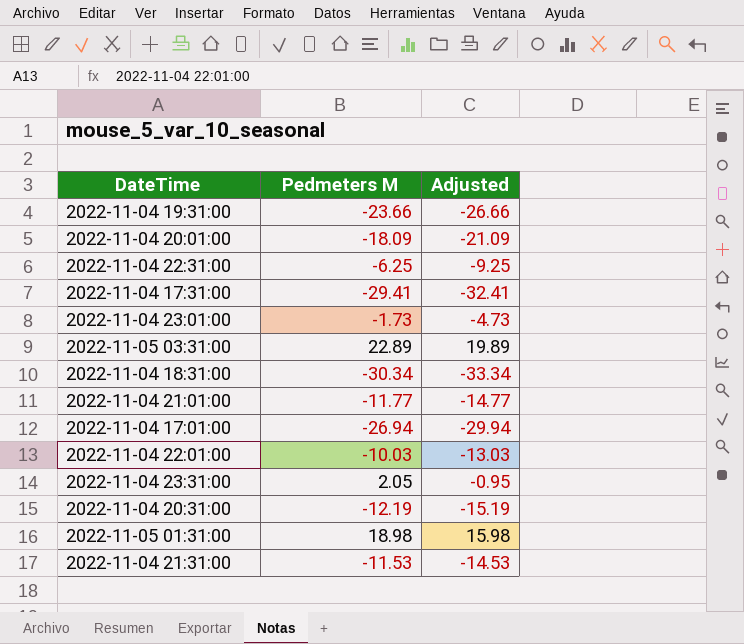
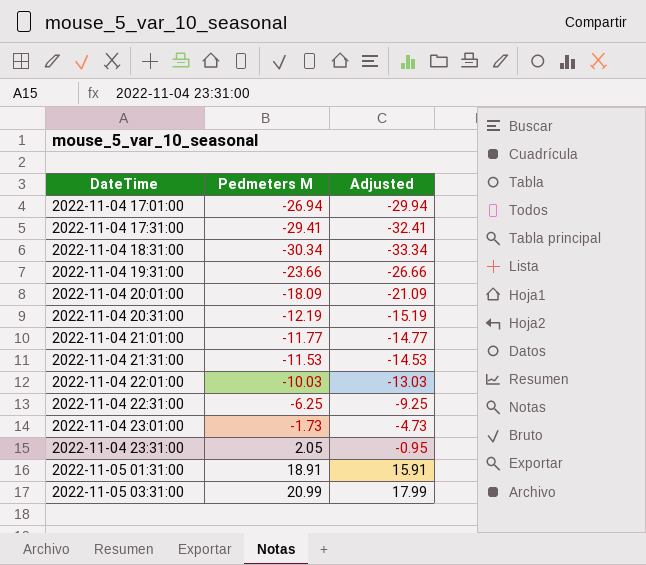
row order: none -> DateTime ascending
2022-11-05 01:31:00 | Pedmeters M: 18.98 -> 18.91
2022-11-05 01:31:00 | Adjusted: 15.98 -> 15.91
2022-11-05 03:31:00 | Pedmeters M: 22.89 -> 20.99
2022-11-05 03:31:00 | Adjusted: 19.89 -> 17.99

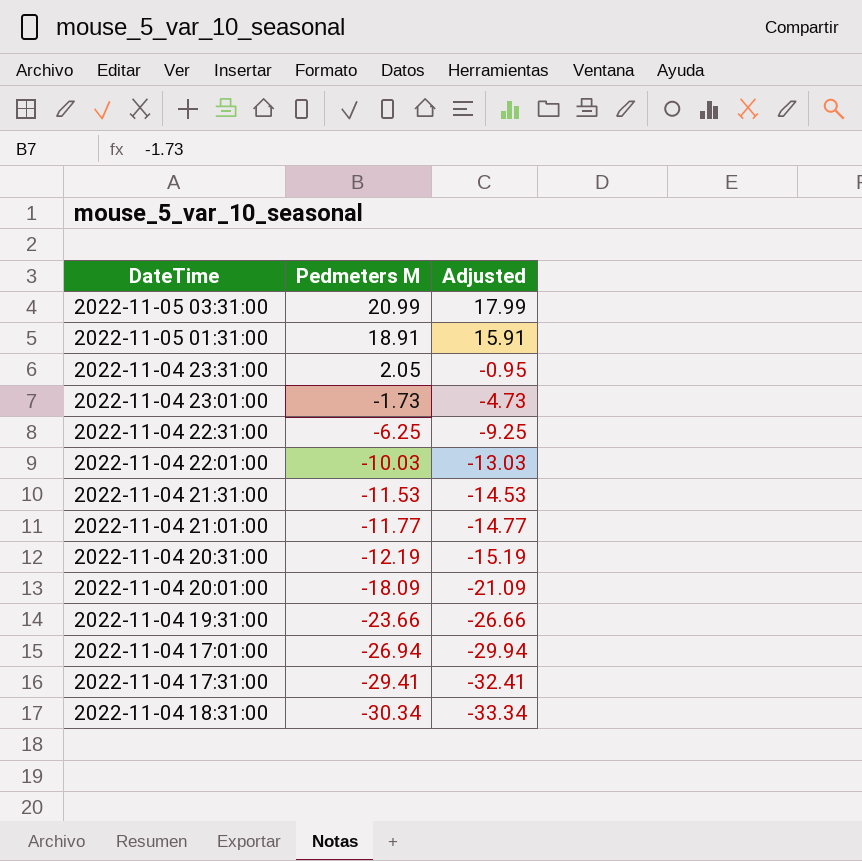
row order: DateTime ascending -> Pedmeters M descending

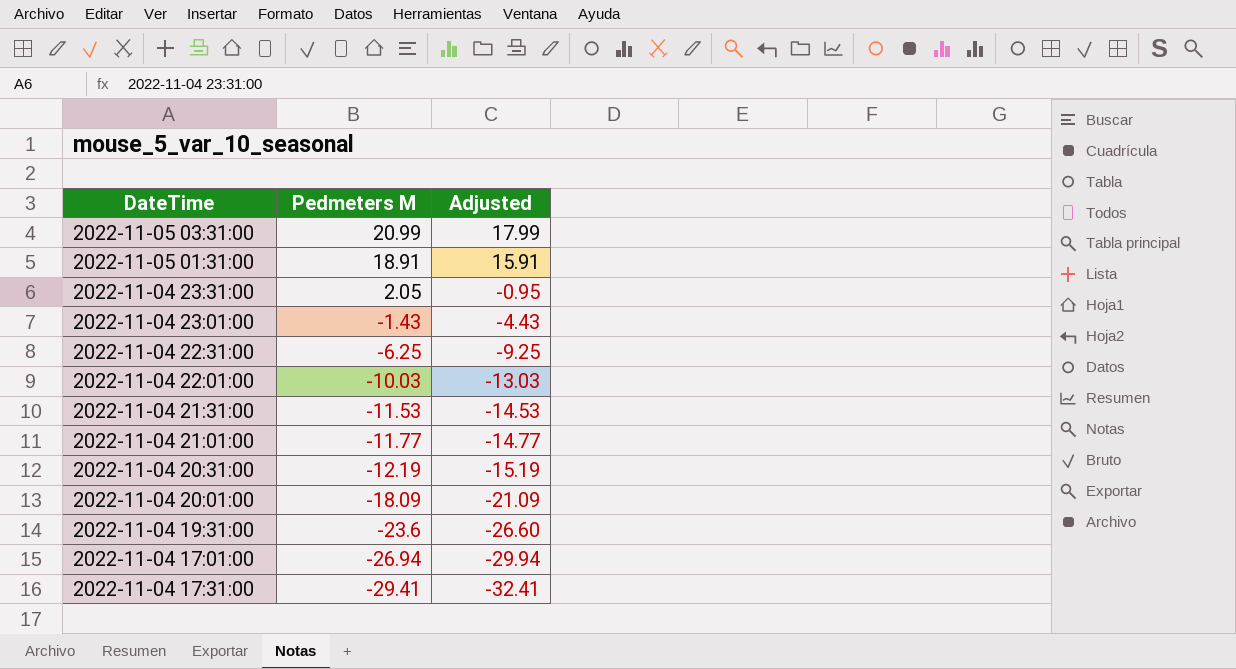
row 2022-11-04 18:31:00: -30.34 | -33.34 -> none
2022-11-04 23:01:00 | Pedmeters M: -1.73 -> -1.43
2022-11-04 23:01:00 | Adjusted: -4.73 -> -4.43
2022-11-04 19:31:00 | Pedmeters M: -23.66 -> -23.6
2022-11-04 19:31:00 | Adjusted: -26.66 -> -26.60

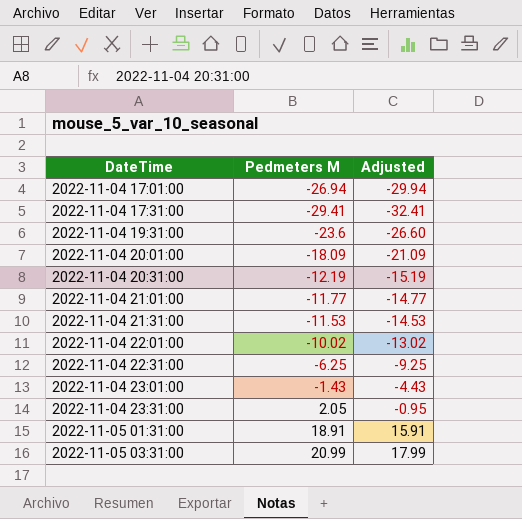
row order: Pedmeters M descending -> DateTime ascending
2022-11-04 22:01:00 | Pedmeters M: -10.03 -> -10.02
2022-11-04 22:01:00 | Adjusted: -13.03 -> -13.02

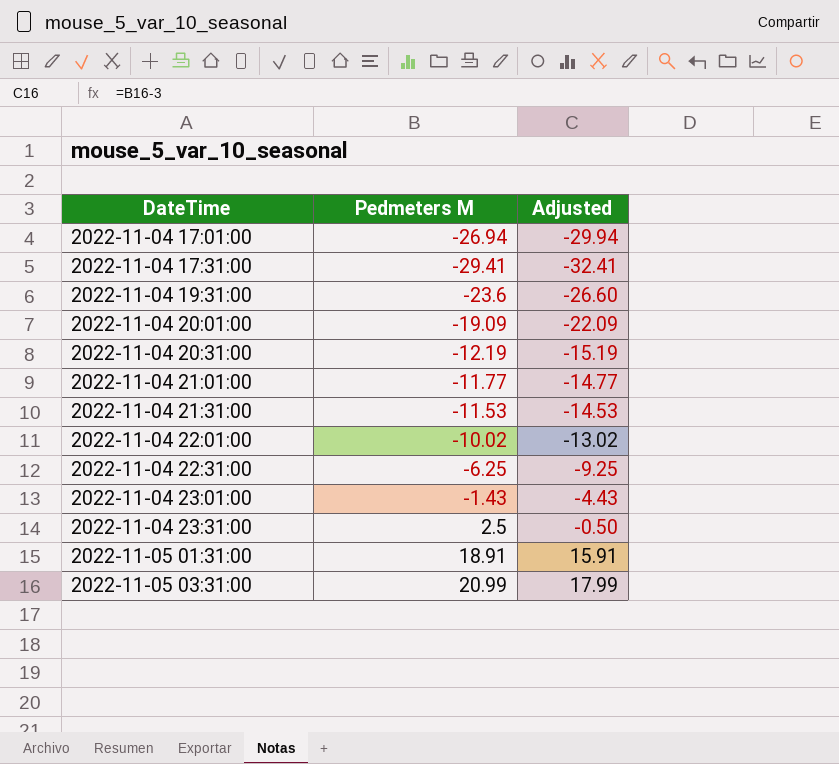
2022-11-04 20:01:00 | Pedmeters M: -18.09 -> -19.09
2022-11-04 20:01:00 | Adjusted: -21.09 -> -22.09
2022-11-04 23:31:00 | Pedmeters M: 2.05 -> 2.5
2022-11-04 23:31:00 | Adjusted: -0.95 -> -0.50

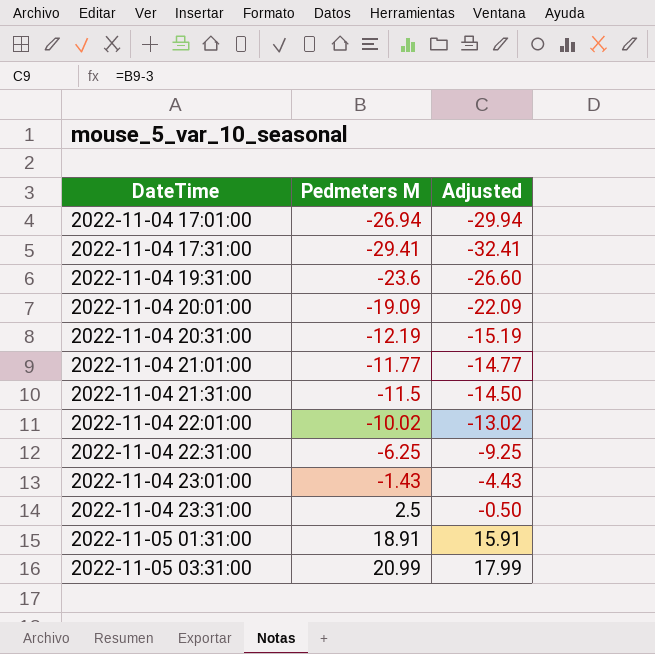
2022-11-04 21:31:00 | Pedmeters M: -11.53 -> -11.5
2022-11-04 21:31:00 | Adjusted: -14.53 -> -14.50

